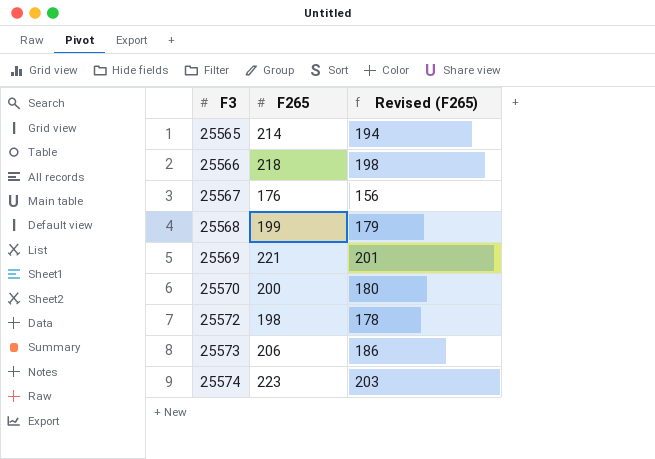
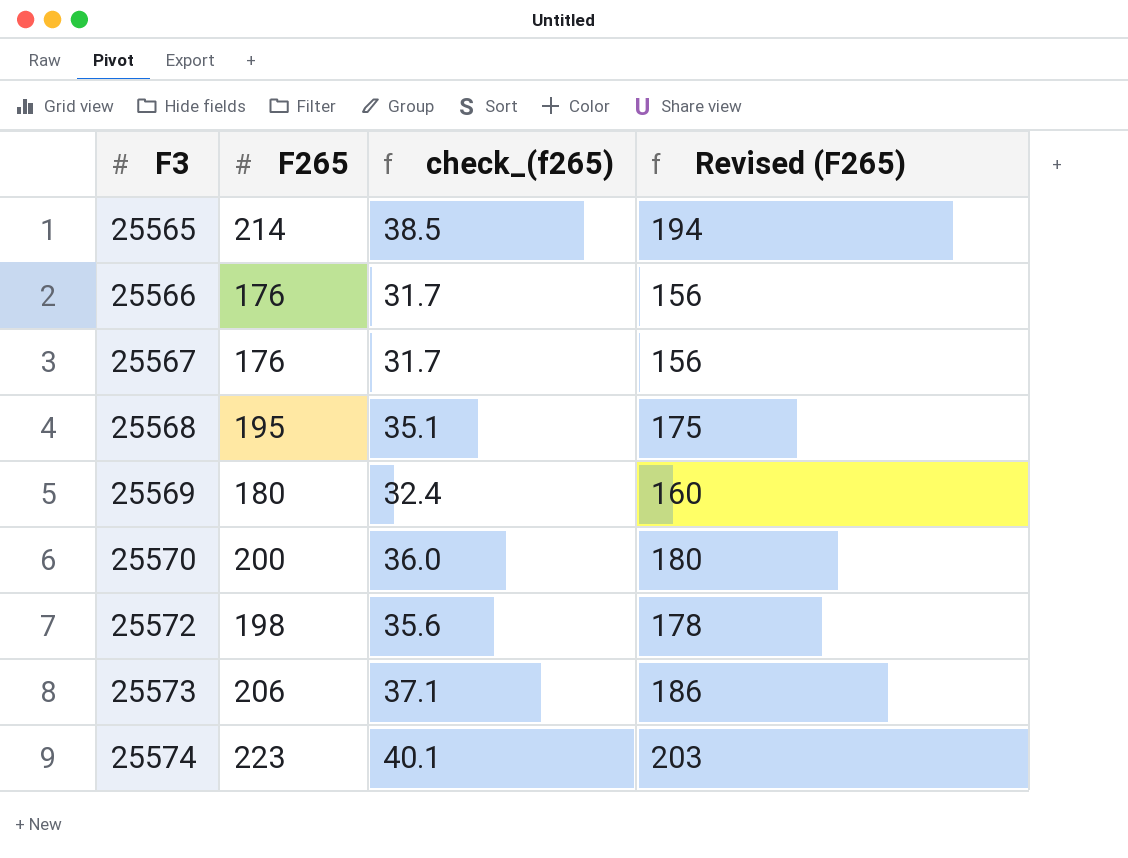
column check_(f265) | formula: none -> [F265] * 0.18
25566 | F265: 218 -> 176
25566 | Revised (F265): 198 -> 156
25568 | F265: 199 -> 195
25568 | Revised (F265): 179 -> 175
25569 | F265: 221 -> 180
25569 | Revised (F265): 201 -> 160

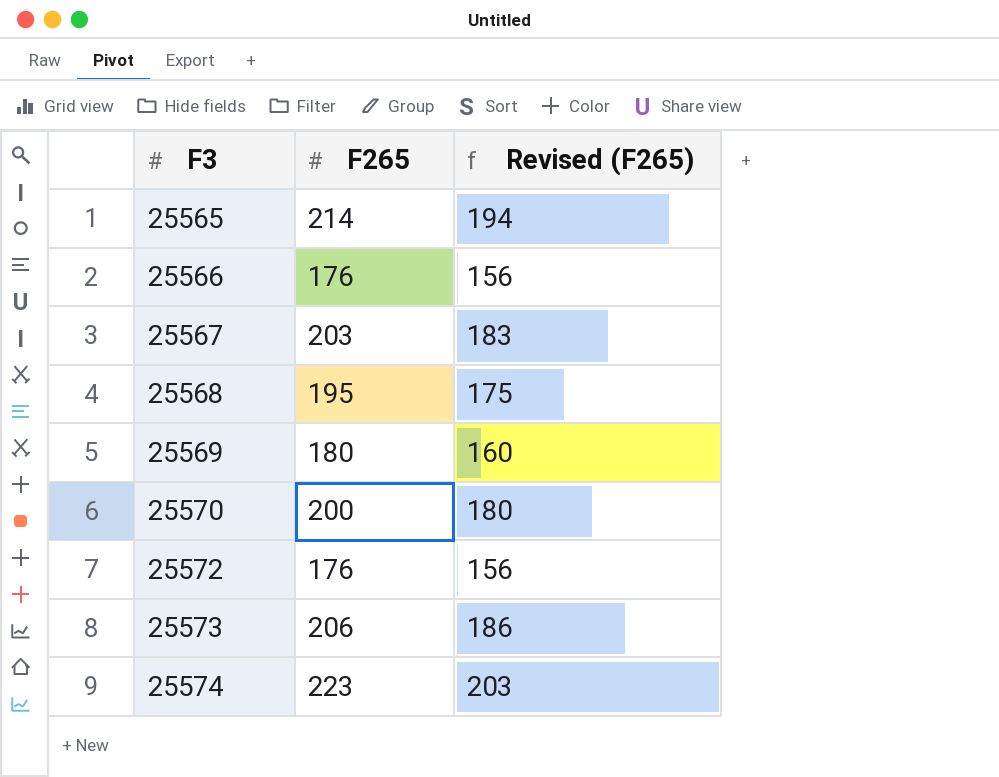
column check_(f265) | formula: [F265] * 0.18 -> none
25567 | F265: 176 -> 203
25567 | Revised (F265): 156 -> 183
25572 | F265: 198 -> 176
25572 | Revised (F265): 178 -> 156

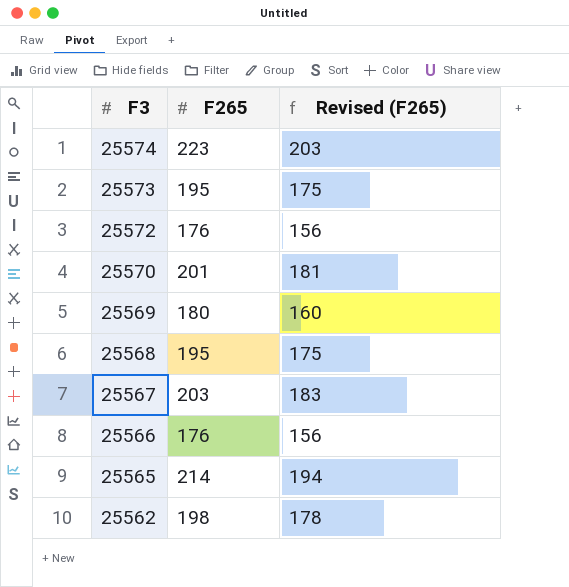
row order: F3 ascending -> F3 descending
25573 | F265: 206 -> 195
25573 | Revised (F265): 186 -> 175
25570 | F265: 200 -> 201
25570 | Revised (F265): 180 -> 181
row 25562: none -> 198 | 178

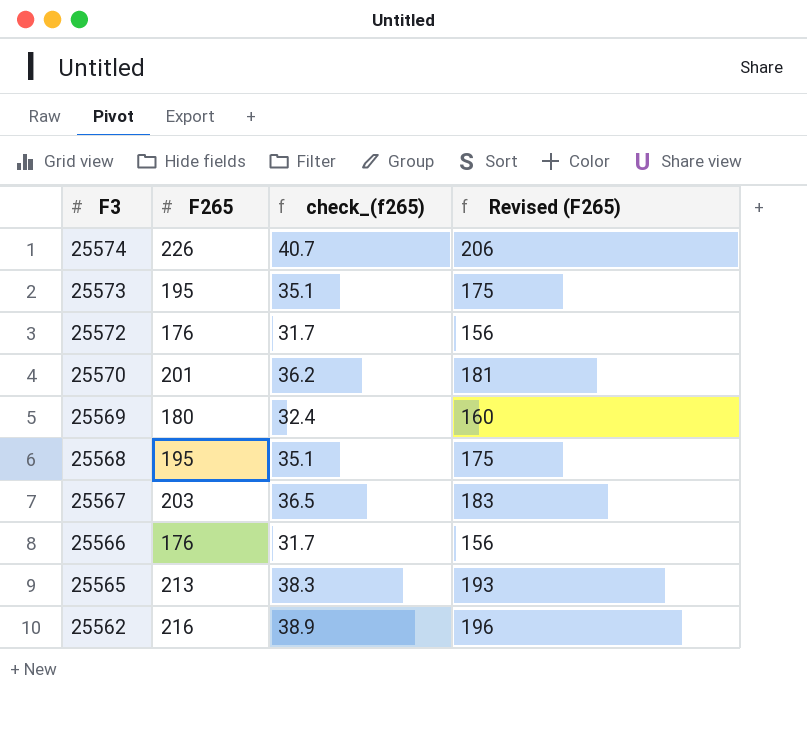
column check_(f265) | formula: none -> [F265] * 0.18
25574 | F265: 223 -> 226
25574 | Revised (F265): 203 -> 206
25565 | F265: 214 -> 213
25565 | Revised (F265): 194 -> 193
25562 | F265: 198 -> 216
25562 | Revised (F265): 178 -> 196

